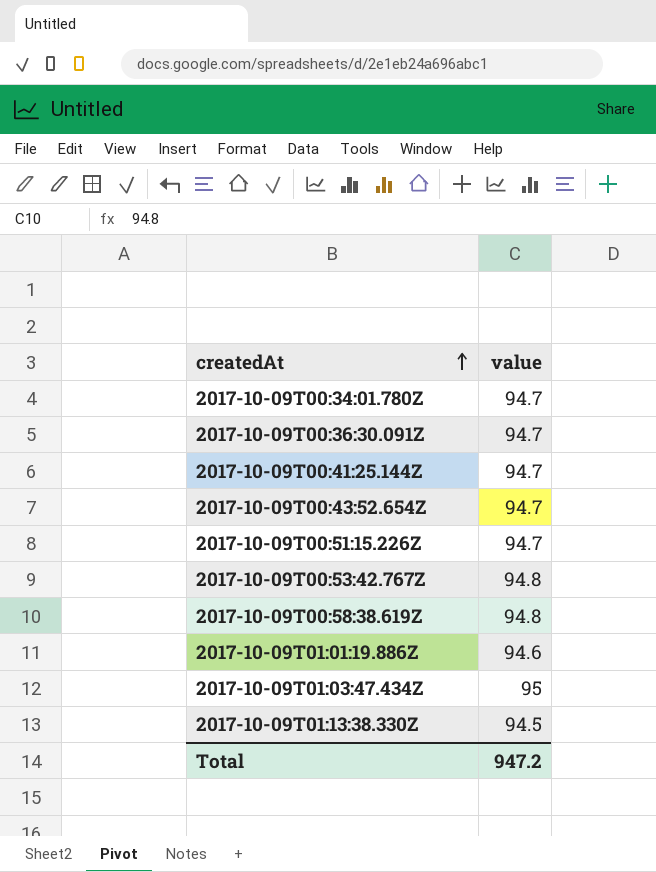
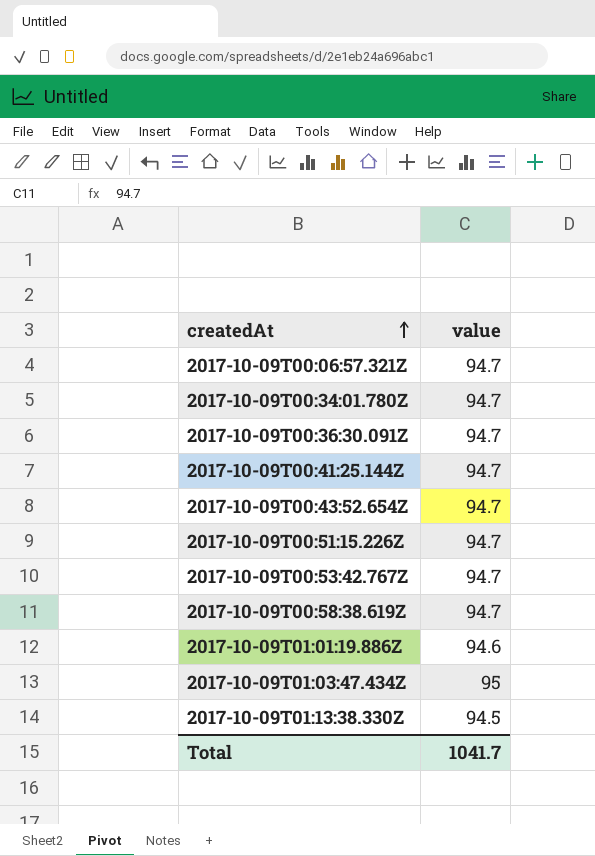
row 2017-10-09T00:06:57.321Z: none -> 94.7
2017-10-09T00:53:42.767Z | value: 94.8 -> 94.7
2017-10-09T00:58:38.619Z | value: 94.8 -> 94.7
Total | value: 947.2 -> 1041.7

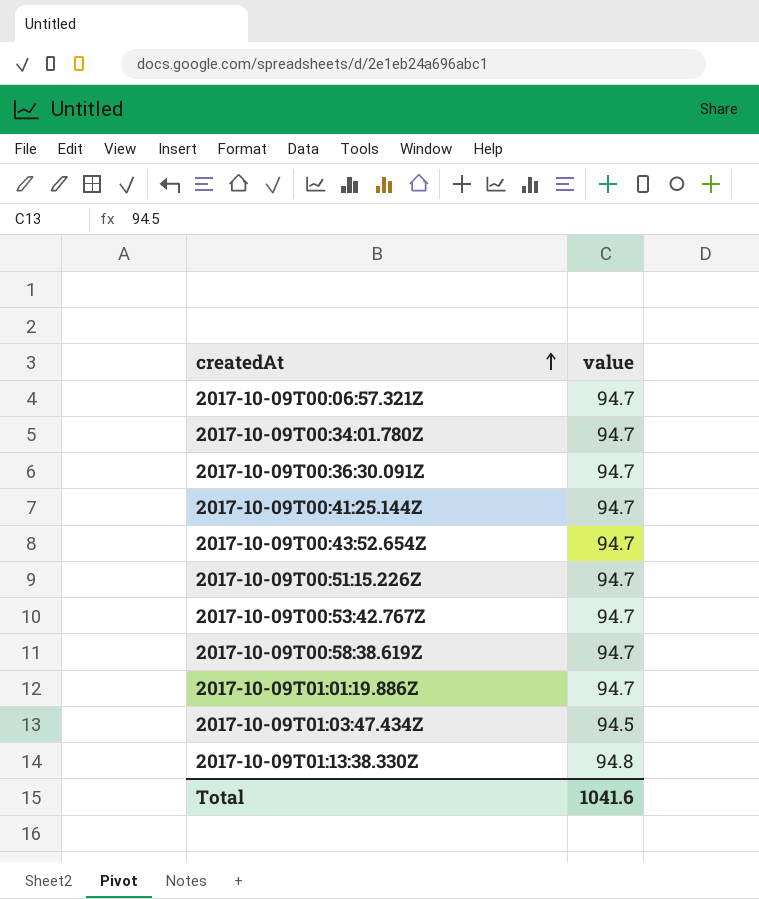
2017-10-09T01:01:19.886Z | value: 94.6 -> 94.7
2017-10-09T01:03:47.434Z | value: 95 -> 94.5
2017-10-09T01:13:38.330Z | value: 94.5 -> 94.8
Total | value: 1041.7 -> 1041.6

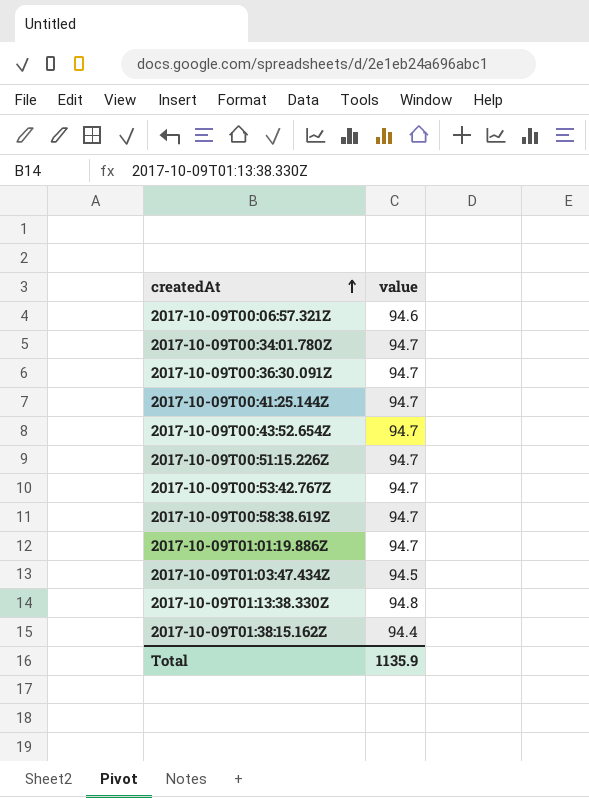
2017-10-09T00:06:57.321Z | value: 94.7 -> 94.6
row 2017-10-09T01:38:15.162Z: none -> 94.4
Total | value: 1041.6 -> 1135.9

